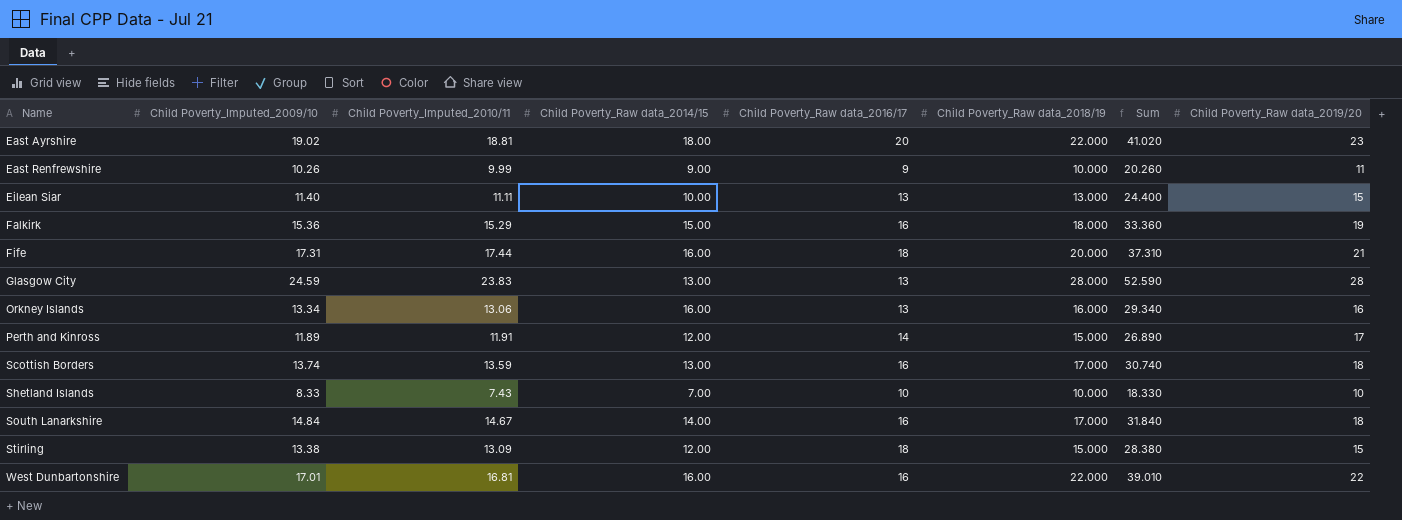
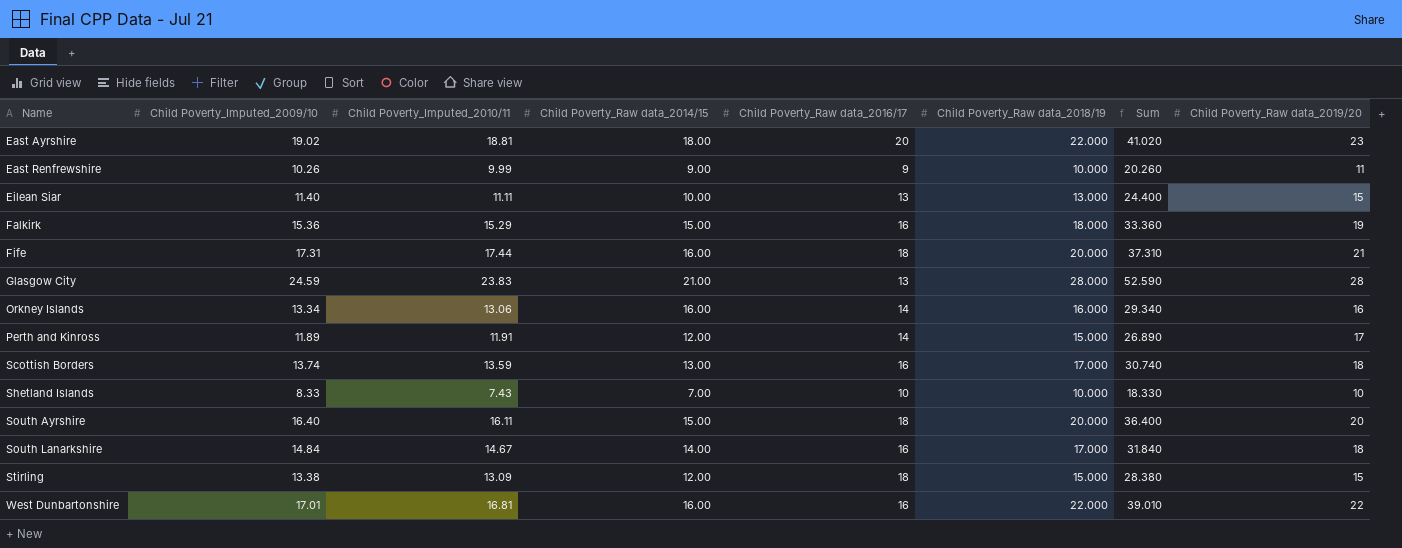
Glasgow City | Child Poverty_Raw data_2014/15: 13.00 -> 21.00
Orkney Islands | Child Poverty_Raw data_2016/17: 13 -> 14
row South Ayrshire: none -> 16.40 | 16.11 | 15.00 | 18 | 20.000 | 36.400 | 20

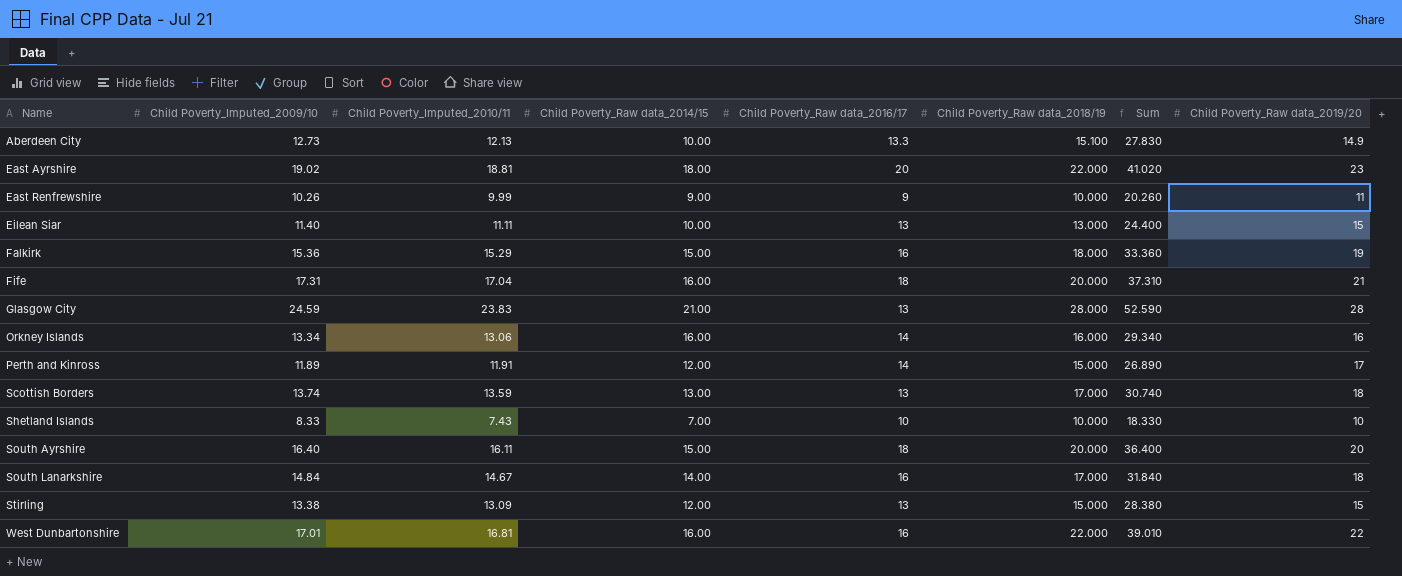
row Aberdeen City: none -> 12.73 | 12.13 | 10.00 | 13.3 | 15.100 | 27.830 | 14.9
Fife | Child Poverty_Imputed_2010/11: 17.44 -> 17.04
Scottish Borders | Child Poverty_Raw data_2016/17: 16 -> 13
Stirling | Child Poverty_Raw data_2016/17: 18 -> 13

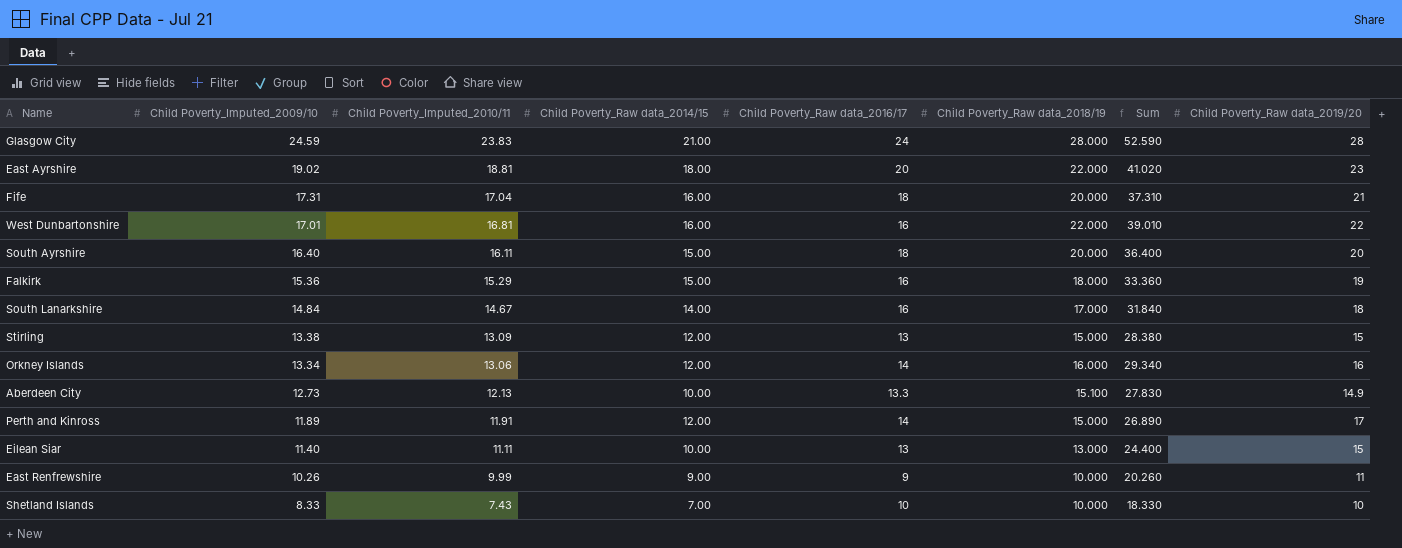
row order: Name ascending -> Child Poverty_Imputed_2009/10 descending
row Scottish Borders: 13.74 | 13.59 | 13.00 | 13 | 17.000 | 30.740 | 18 -> none
Glasgow City | Child Poverty_Raw data_2016/17: 13 -> 24
Orkney Islands | Child Poverty_Raw data_2014/15: 16.00 -> 12.00

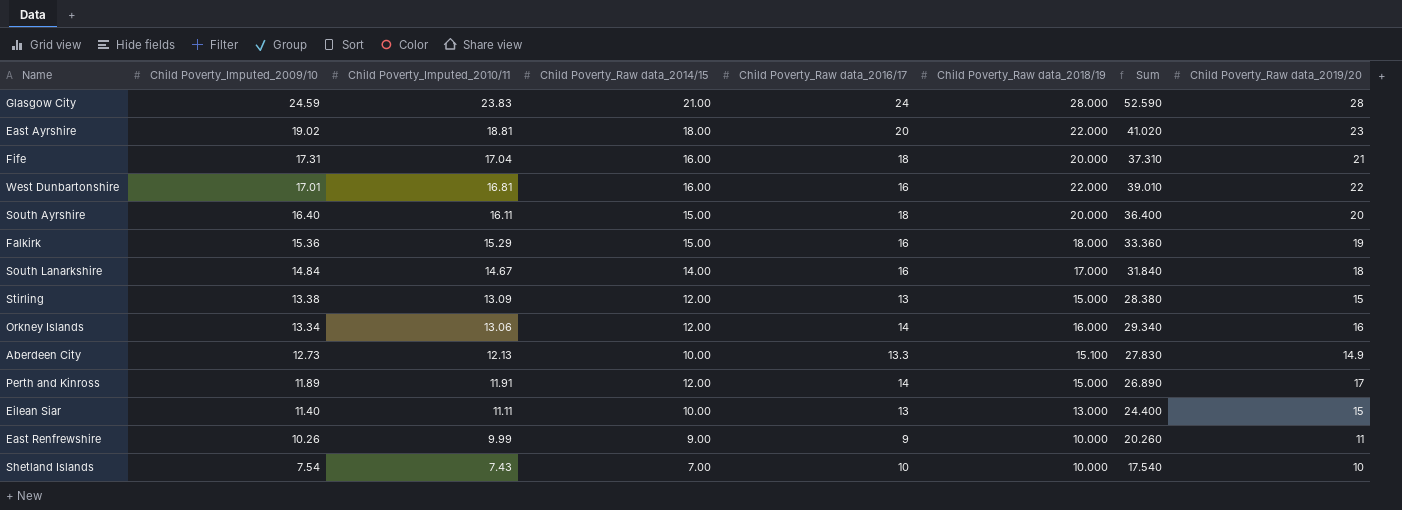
Shetland Islands | Child Poverty_Imputed_2009/10: 8.33 -> 7.54
Shetland Islands | Sum: 18.330 -> 17.540

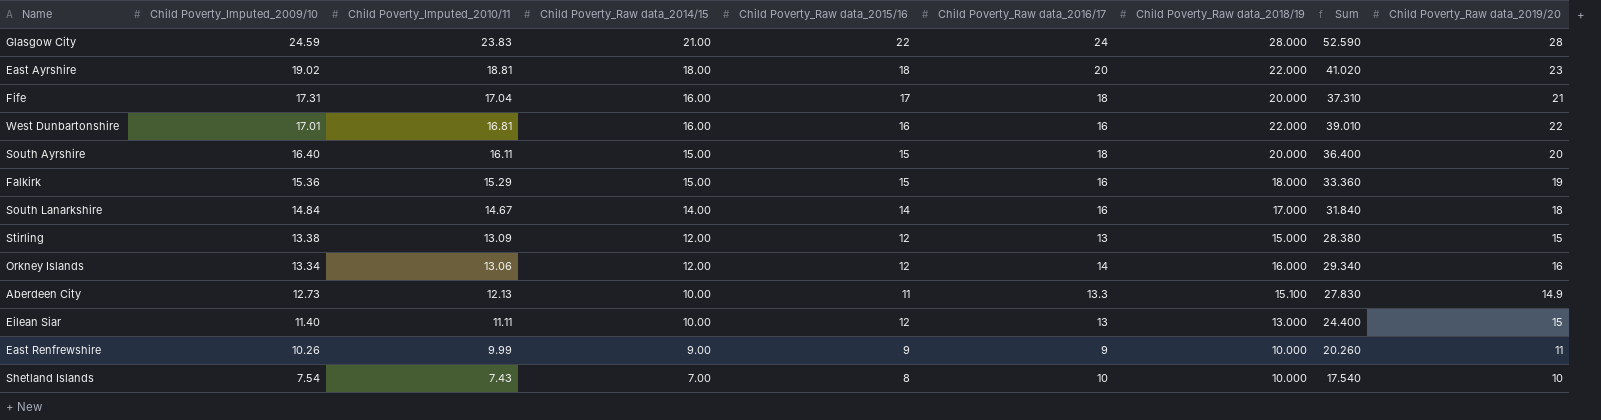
column Child Poverty_Raw data_2015/16 | position: none -> 5
row Perth and Kinross: 11.89 | 11.91 | 12.00 | 14 | 15.000 | 26.890 | 17 -> none

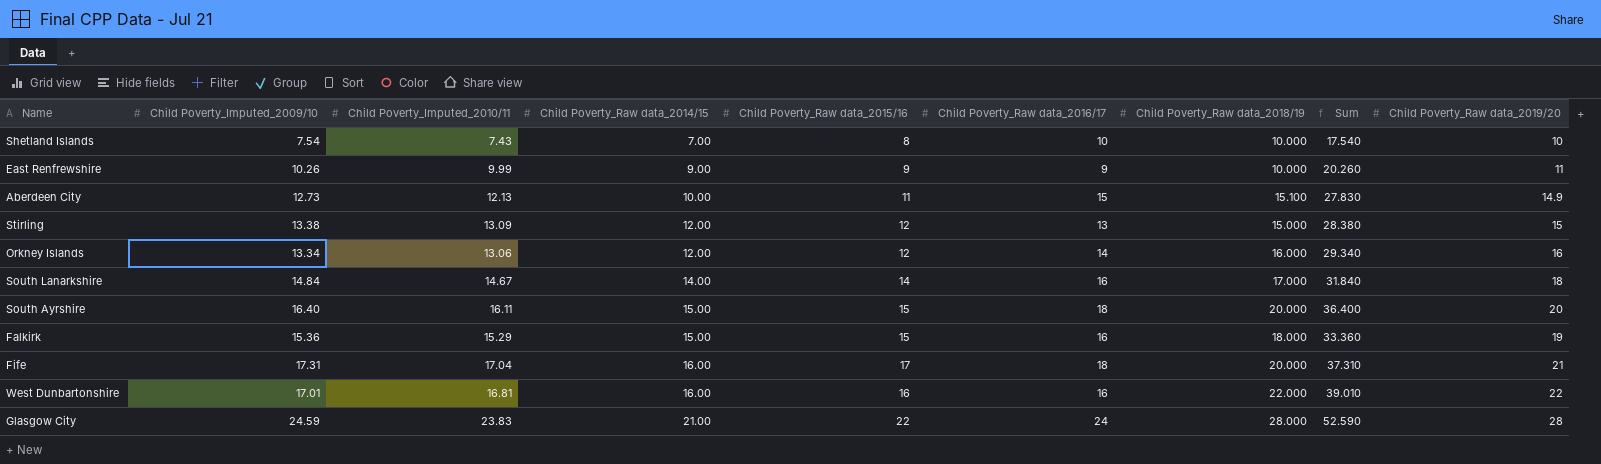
row order: Child Poverty_Imputed_2009/10 descending -> Child Poverty_Raw data_2014/15 ascending
row East Ayrshire: 19.02 | 18.81 | 18.00 | 18 | 20 | 22.000 | 41.020 | 23 -> none
row Eilean Siar: 11.40 | 11.11 | 10.00 | 12 | 13 | 13.000 | 24.400 | 15 -> none
Aberdeen City | Child Poverty_Raw data_2016/17: 13.3 -> 15

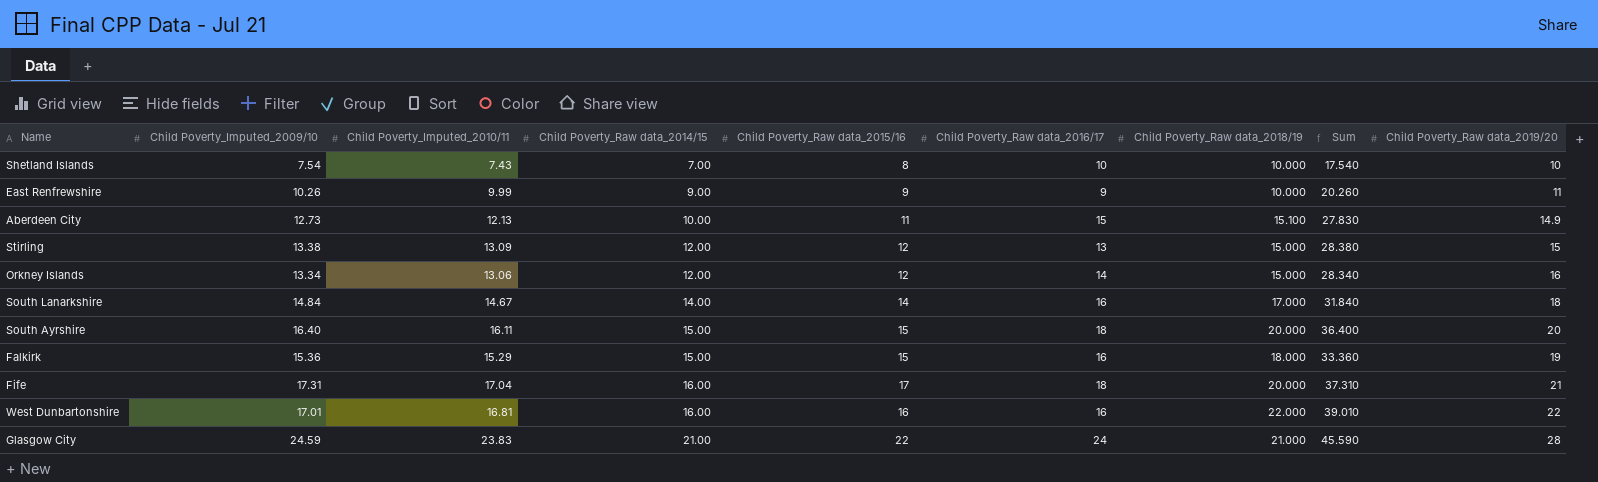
Orkney Islands | Child Poverty_Raw data_2018/19: 16.000 -> 15.000
Orkney Islands | Sum: 29.340 -> 28.340
Glasgow City | Child Poverty_Raw data_2018/19: 28.000 -> 21.000
Glasgow City | Sum: 52.590 -> 45.590

